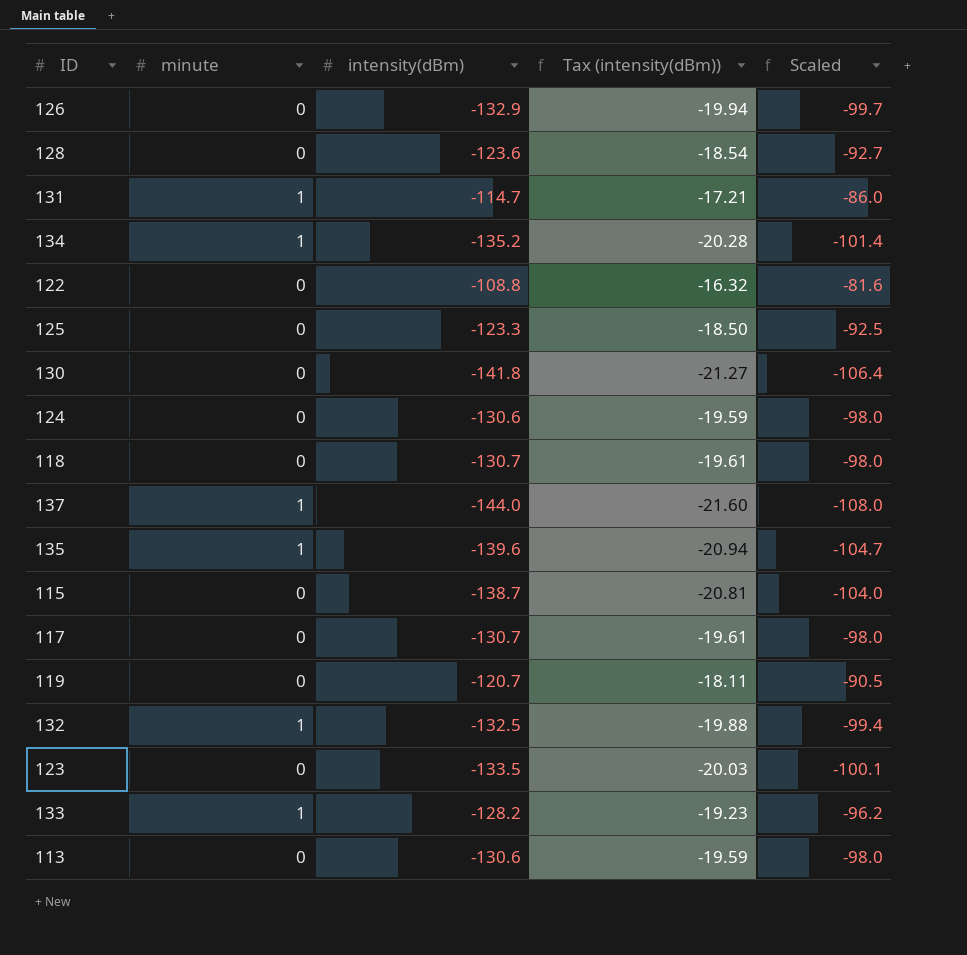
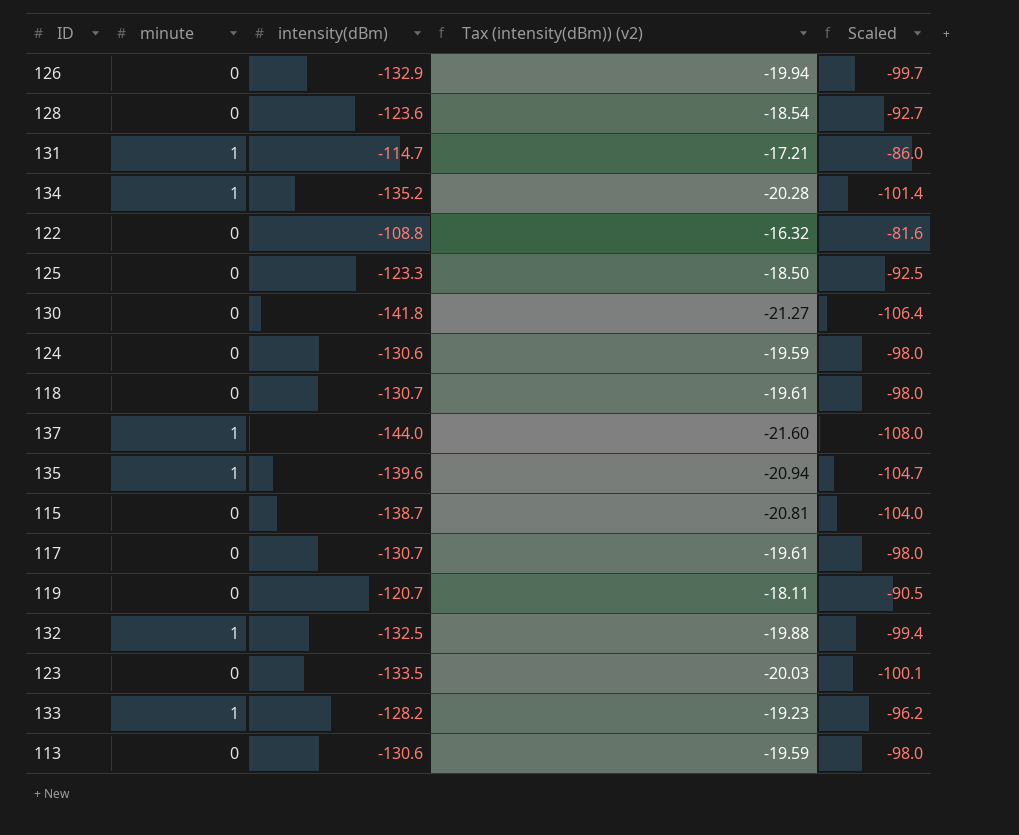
column name: Tax (intensity(dBm)) -> Tax (intensity(dBm)) (v2)

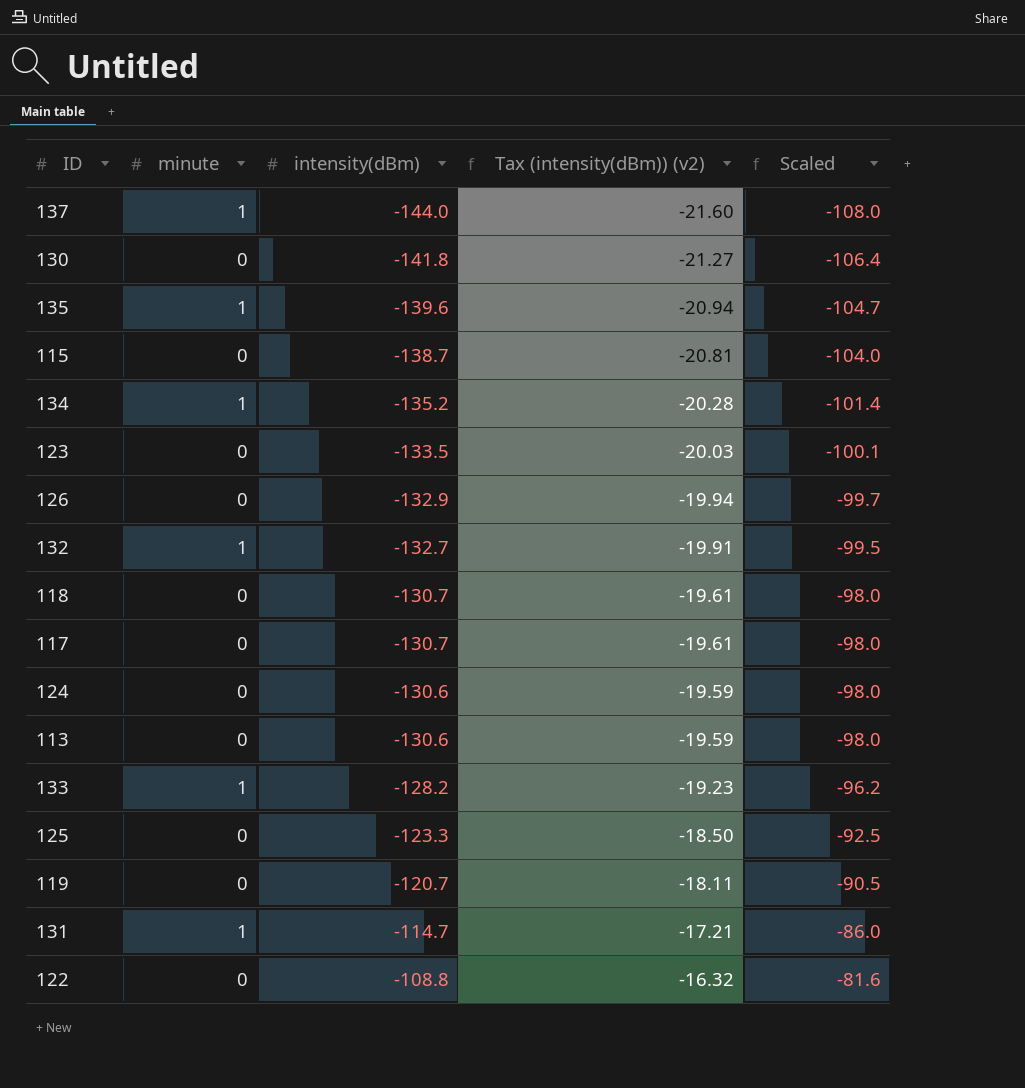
row order: none -> intensity(dBm) ascending
row 128: 0 | -123.6 | -18.54 | -92.7 -> none
132 | intensity(dBm): -132.5 -> -132.7
132 | Tax (intensity(dBm)) (v2): -19.88 -> -19.91
132 | Scaled: -99.4 -> -99.5

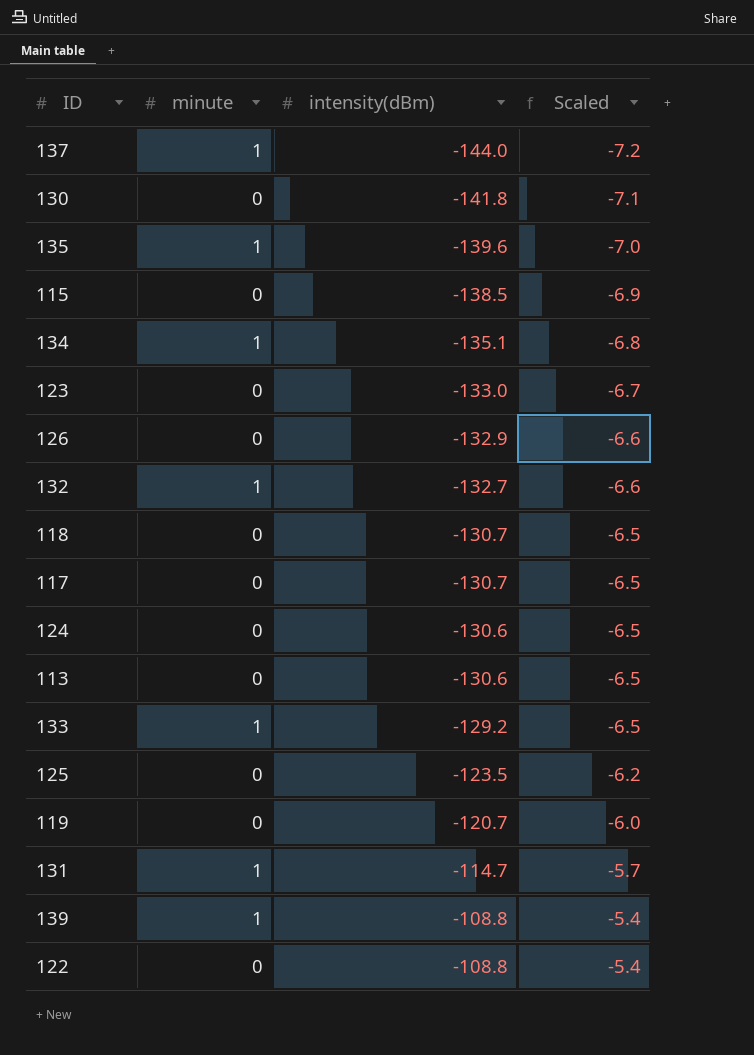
column Tax (intensity(dBm)) (v2) | formula: [intensity(dBm)] * 0.15 -> none
column Scaled | formula: [intensity(dBm)] * 0.75 -> [intensity(dBm)] * 0.05
115 | intensity(dBm): -138.7 -> -138.5
134 | intensity(dBm): -135.2 -> -135.1
123 | intensity(dBm): -133.5 -> -133.0
133 | intensity(dBm): -128.2 -> -129.2
125 | intensity(dBm): -123.3 -> -123.5
row 139: none -> 1 | -108.8 | -5.4

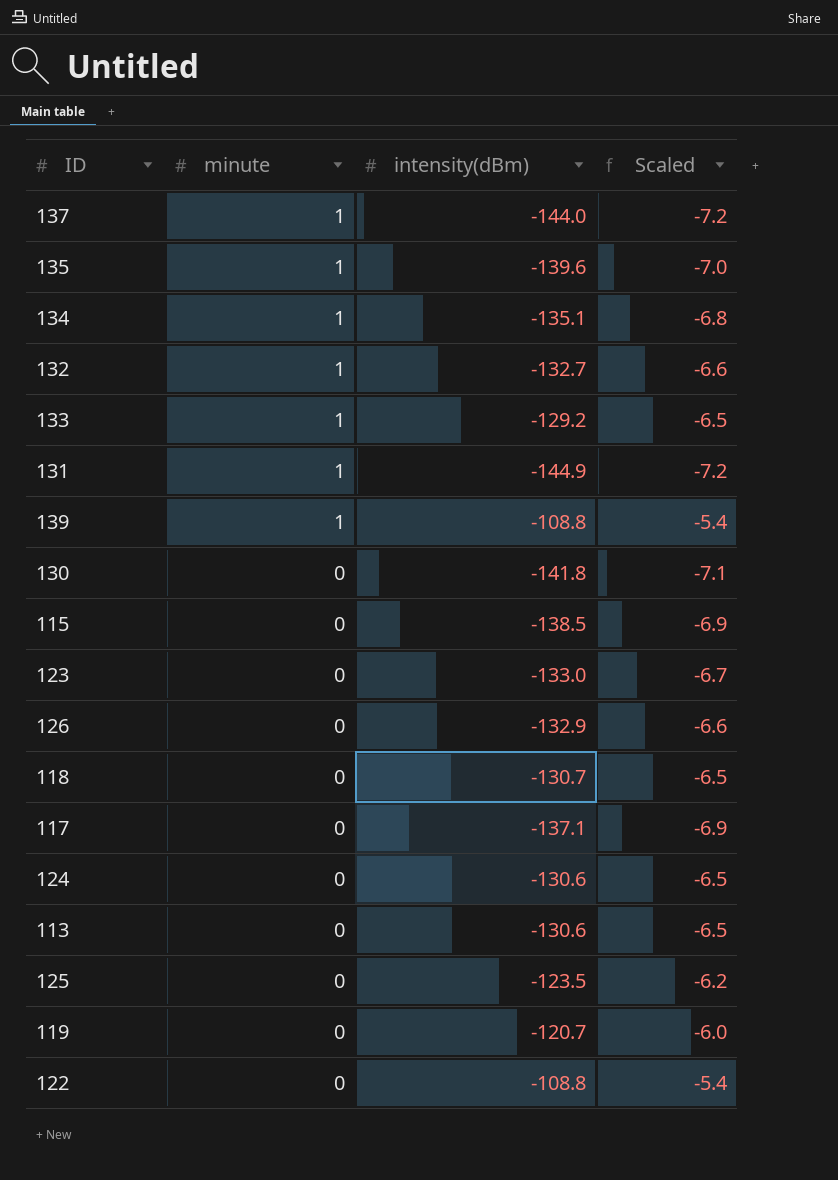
row order: intensity(dBm) ascending -> minute descending
131 | intensity(dBm): -114.7 -> -144.9
131 | Scaled: -5.7 -> -7.2
117 | intensity(dBm): -130.7 -> -137.1
117 | Scaled: -6.5 -> -6.9

